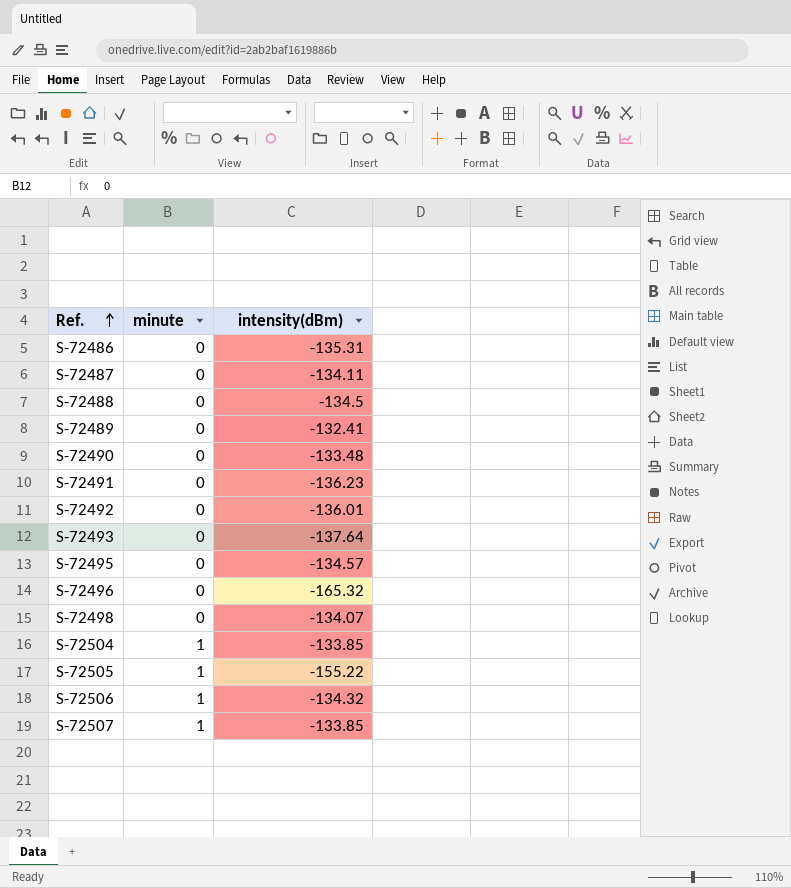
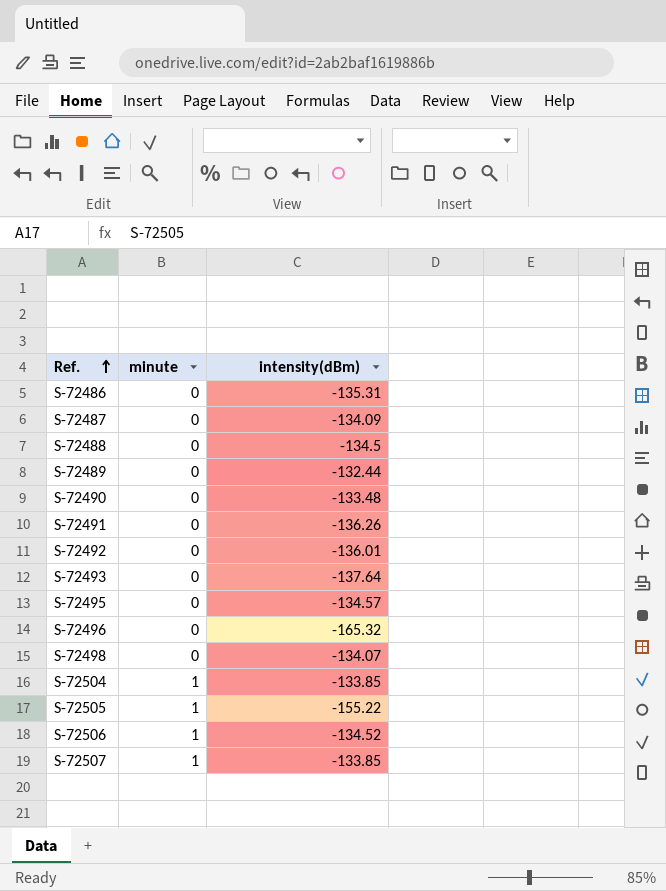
S-72487 | intensity(dBm): -134.11 -> -134.09
S-72489 | intensity(dBm): -132.41 -> -132.44
S-72491 | intensity(dBm): -136.23 -> -136.26
S-72506 | intensity(dBm): -134.32 -> -134.52

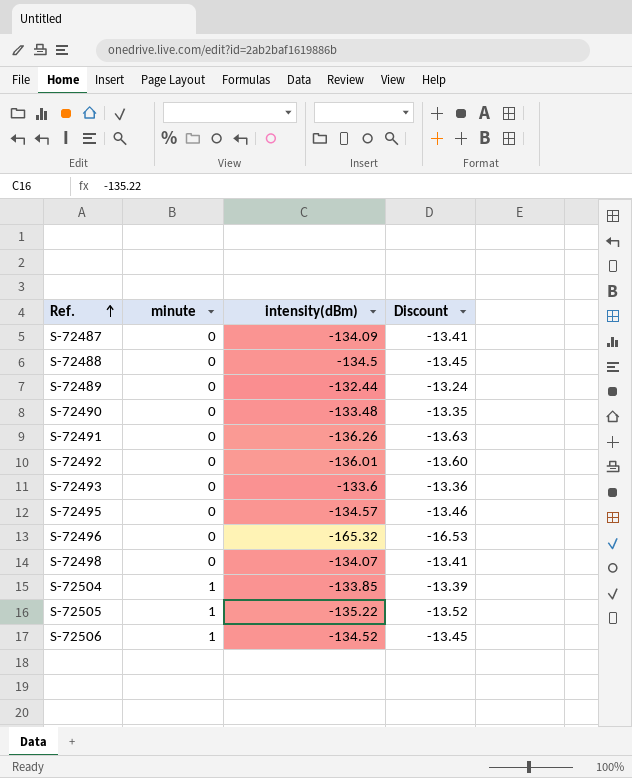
column Discount | formula: none -> [intensity(dBm)] * 0.1
row S-72486: 0 | -135.31 -> none
row S-72507: 1 | -133.85 -> none
S-72493 | intensity(dBm): -137.64 -> -133.6
S-72505 | intensity(dBm): -155.22 -> -135.22

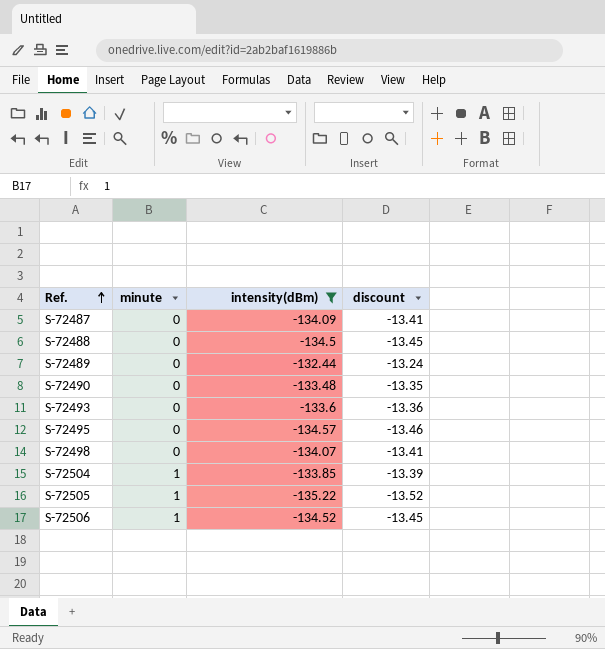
filter: none -> intensity(dBm) >= -135.22
column name: Discount -> discount

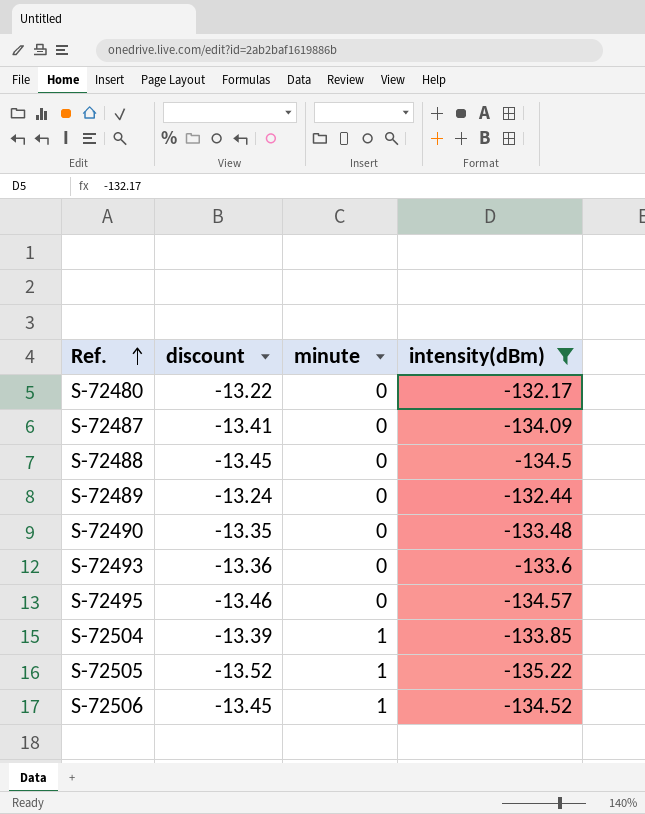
column discount | position: 4 -> 2
row S-72498: 0 | -134.07 | -13.41 -> none
row S-72480: none -> -13.22 | 0 | -132.17

